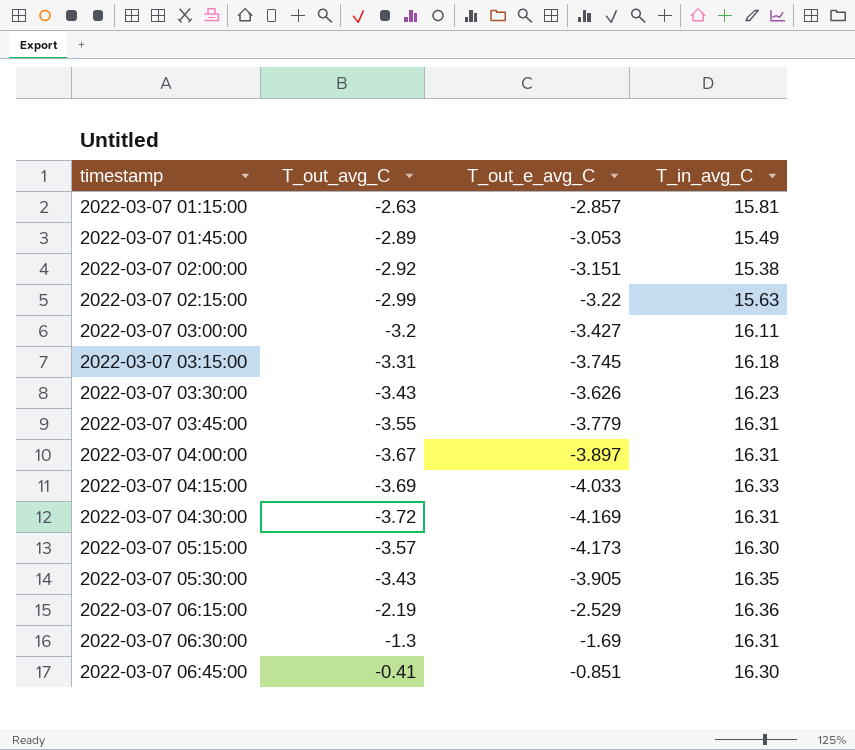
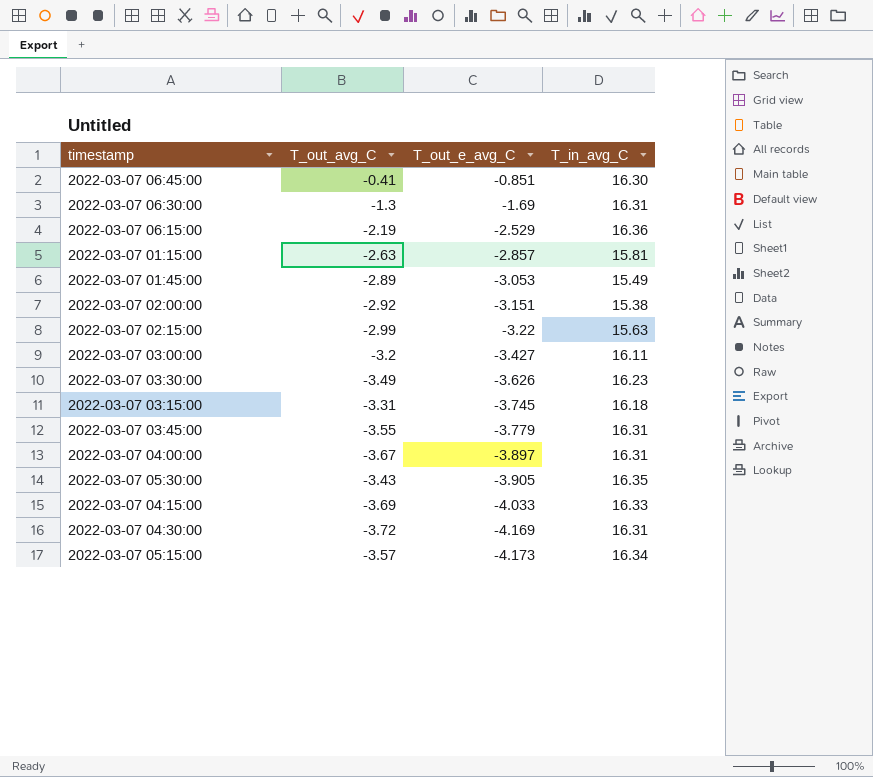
row order: timestamp ascending -> T_out_e_avg_C descending
2022-03-07 03:30:00 | T_out_avg_C: -3.43 -> -3.49
2022-03-07 05:15:00 | T_in_avg_C: 16.30 -> 16.34

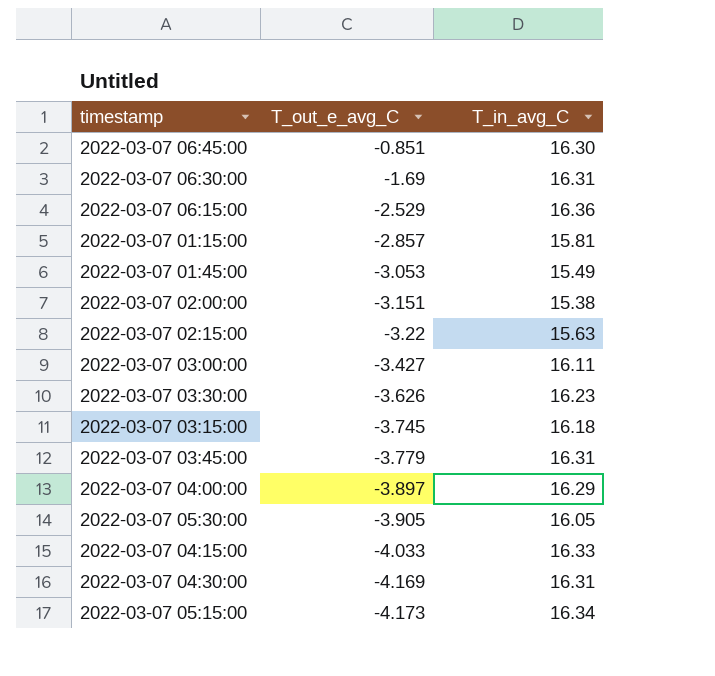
column T_out_avg_C | position: 2 -> none
2022-03-07 04:00:00 | T_in_avg_C: 16.31 -> 16.29
2022-03-07 05:30:00 | T_in_avg_C: 16.35 -> 16.05

